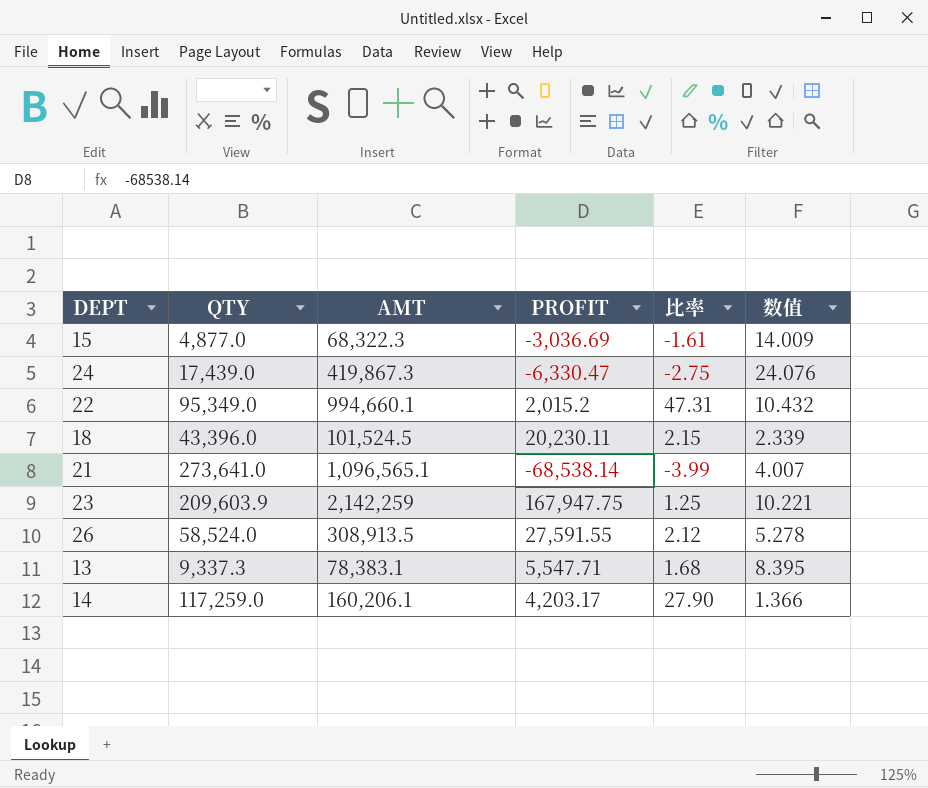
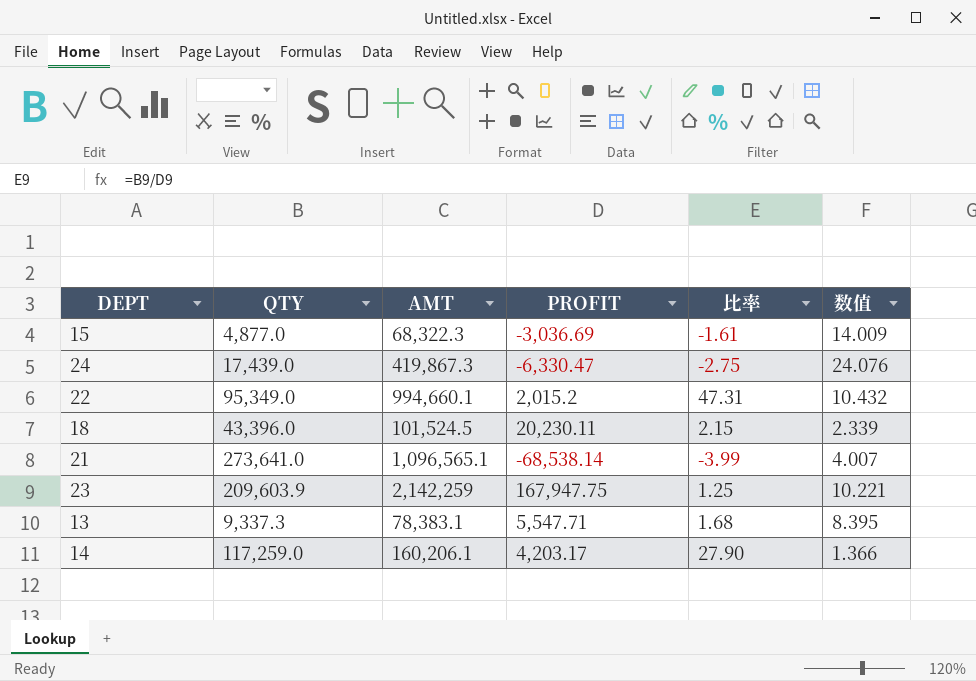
row 26: 58,524.0 | 308,913.5 | 27,591.55 | 2.12 | 5.278 -> none

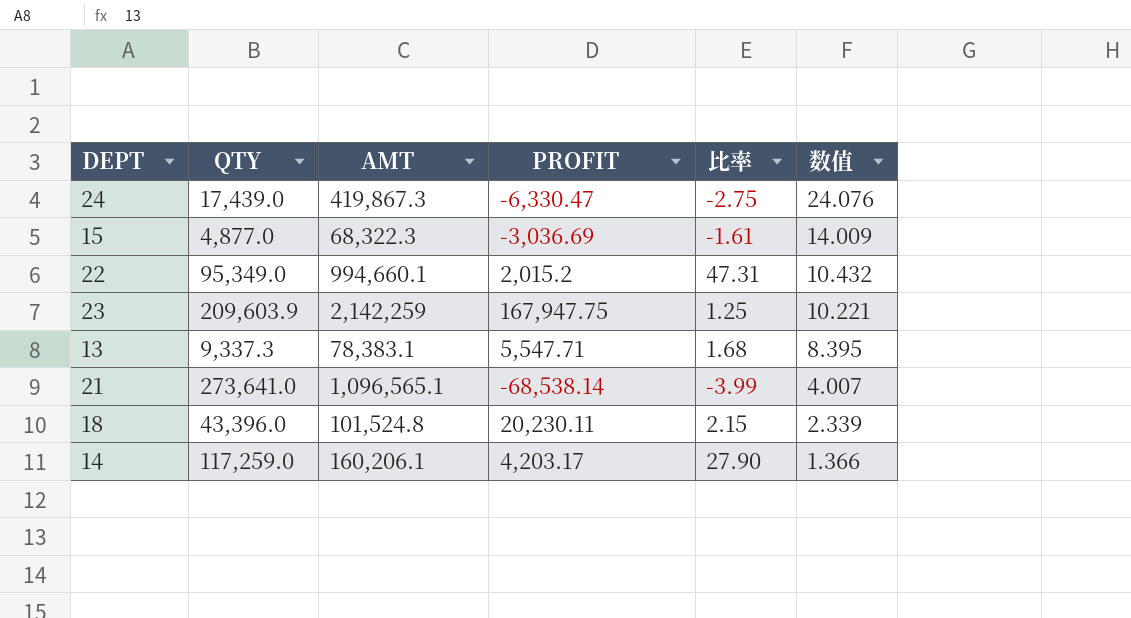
row order: none -> 数值 descending
18 | AMT: 101,524.5 -> 101,524.8

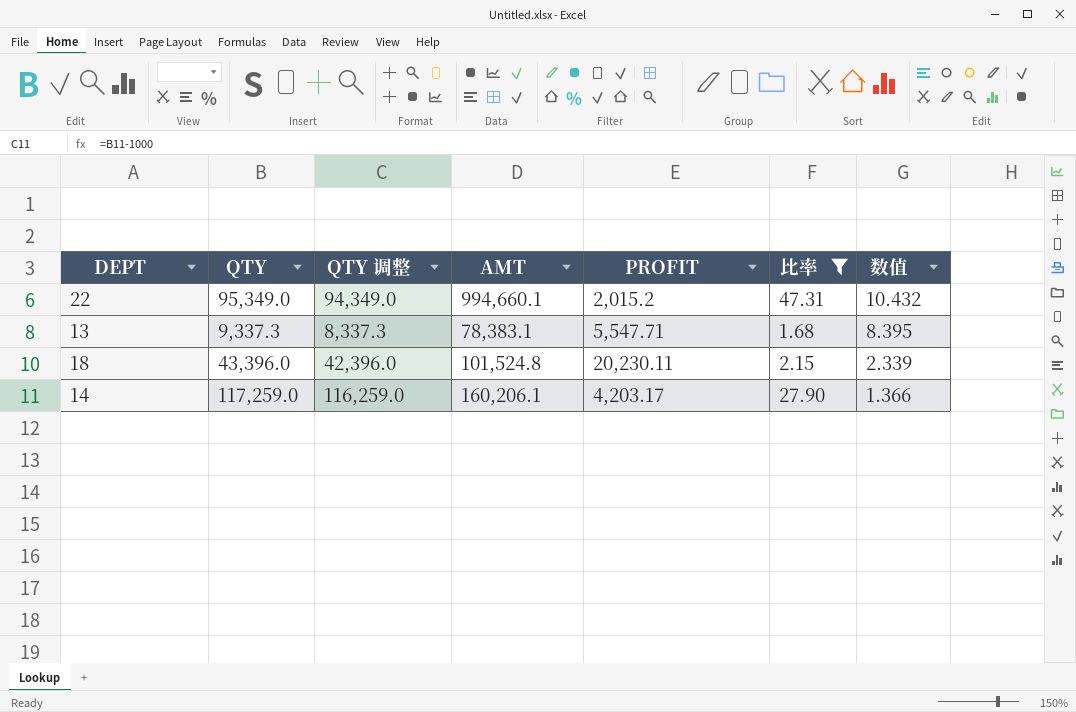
filter: none -> 比率 >= 1.68
column QTY 调整 | formula: none -> [QTY] - 1000

